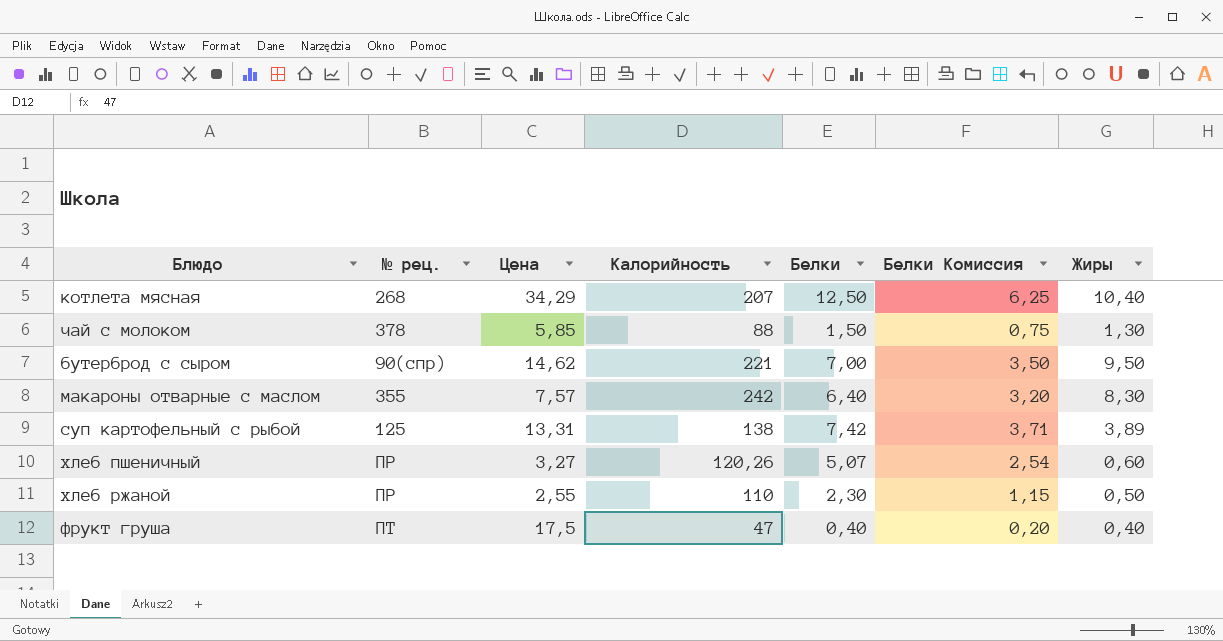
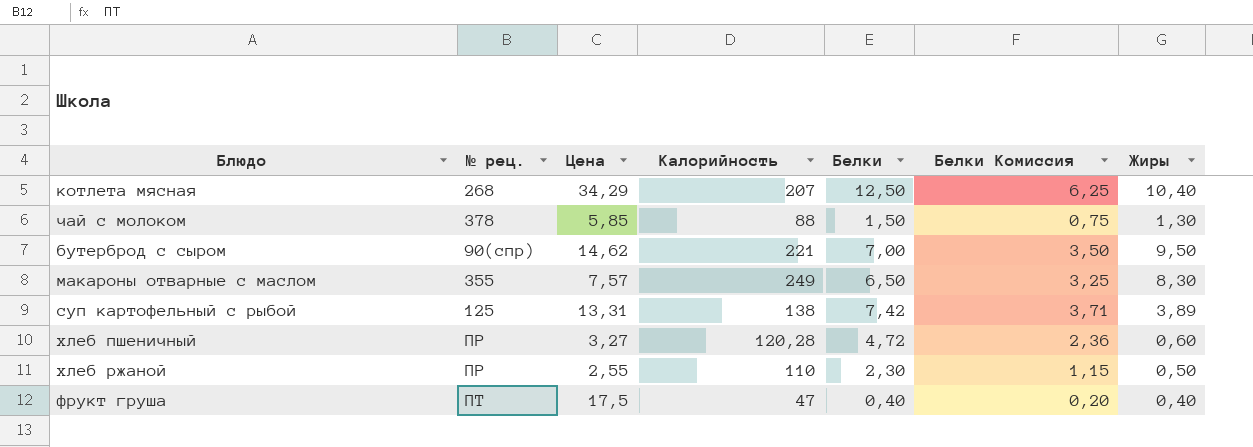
макароны отварные с маслом | Калорийность: 242 -> 249
макароны отварные с маслом | Белки: 6,40 -> 6,50
макароны отварные с маслом | Белки Комиссия: 3,20 -> 3,25
хлеб пшеничный | Калорийность: 120,26 -> 120,28
хлеб пшеничный | Белки: 5,07 -> 4,72
хлеб пшеничный | Белки Комиссия: 2,54 -> 2,36

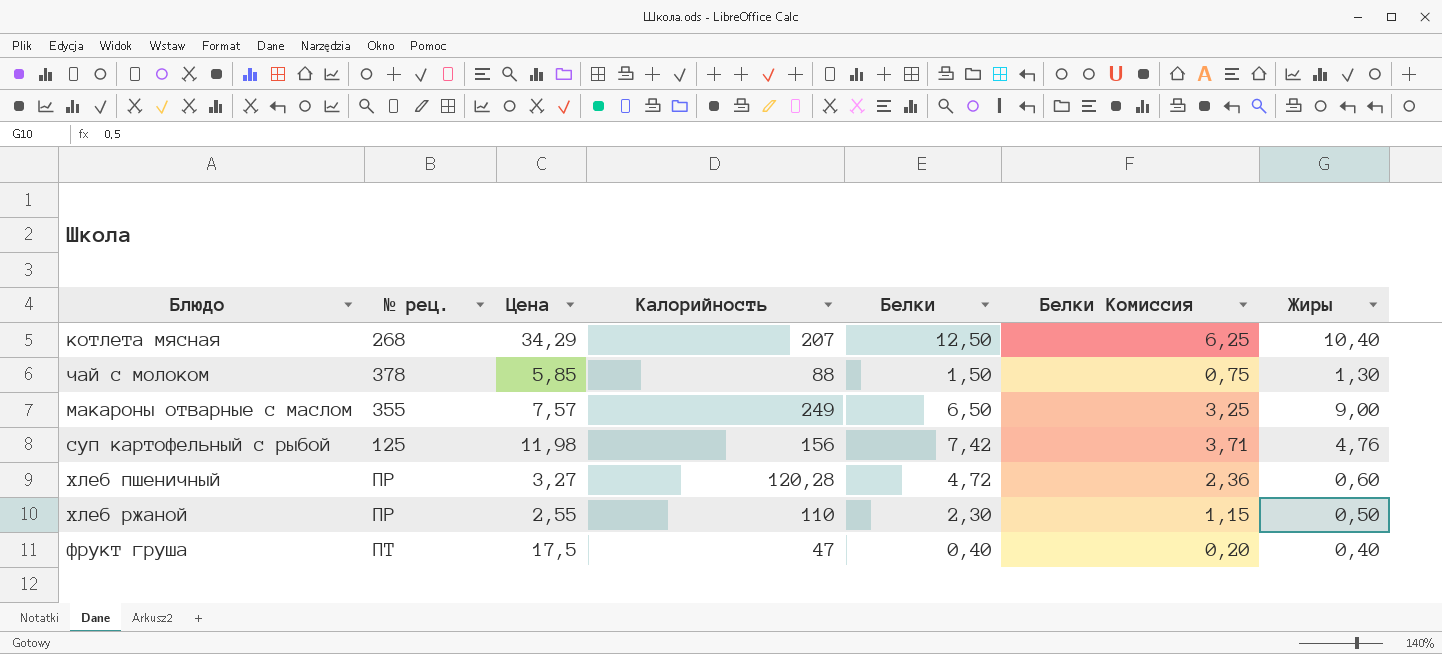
row бутерброд с сыром: 90(спр) | 14,62 | 221 | 7,00 | 3,50 | 9,50 -> none
макароны отварные с маслом | Жиры: 8,30 -> 9,00
суп картофельный с рыбой | Цена: 13,31 -> 11,98
суп картофельный с рыбой | Калорийность: 138 -> 156
суп картофельный с рыбой | Жиры: 3,89 -> 4,76

